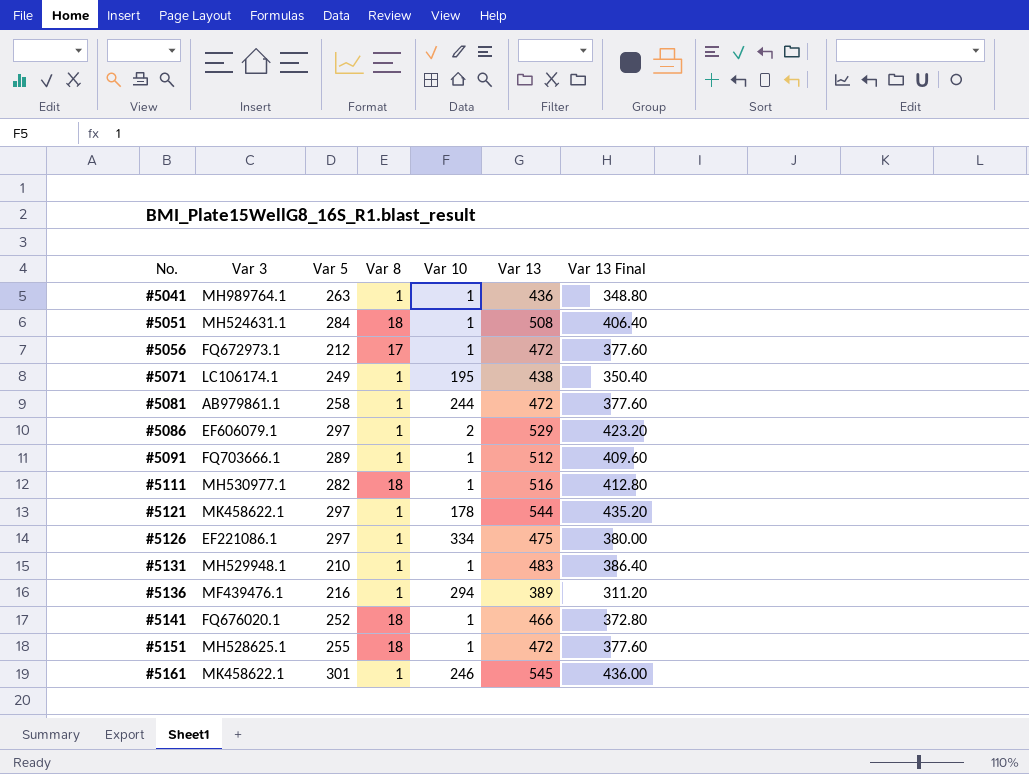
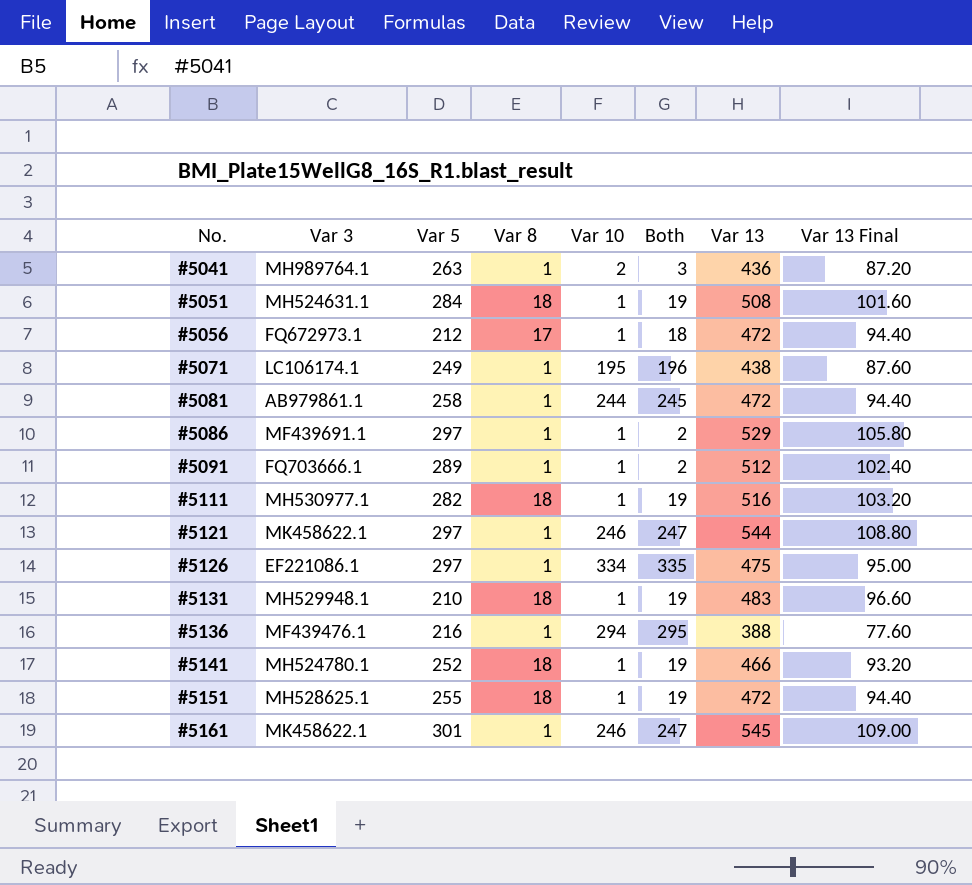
column Both | formula: none -> [Var 8] + [Var 10]
column Var 13 Final | formula: [Var 13] * 0.8 -> [Var 13] * 0.2
#5041 | Var 10: 1 -> 2
#5086 | Var 3: EF606079.1 -> MF439691.1
#5086 | Var 10: 2 -> 1
#5121 | Var 10: 178 -> 246
#5131 | Var 8: 1 -> 18
#5136 | Var 13: 389 -> 388
#5141 | Var 3: FQ676020.1 -> MH524780.1

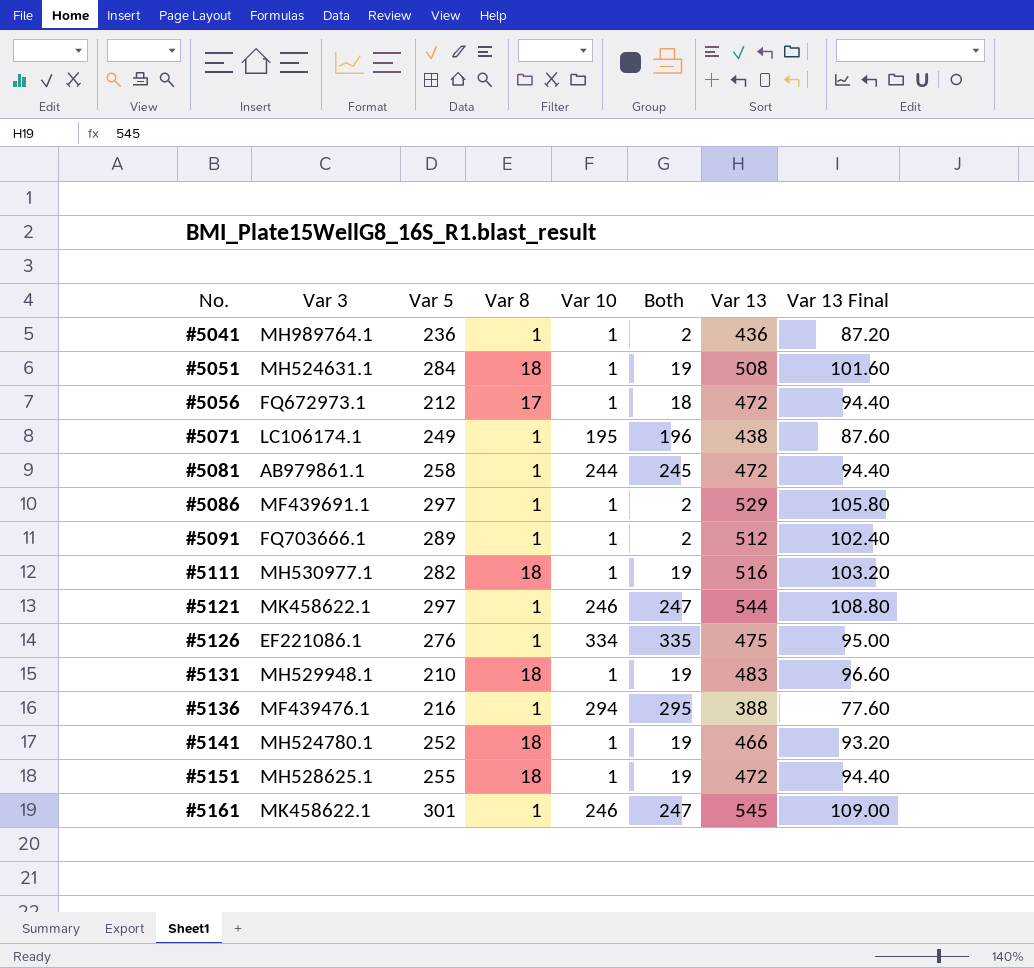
#5041 | Var 5: 263 -> 236
#5041 | Var 10: 2 -> 1
#5041 | Both: 3 -> 2
#5126 | Var 5: 297 -> 276

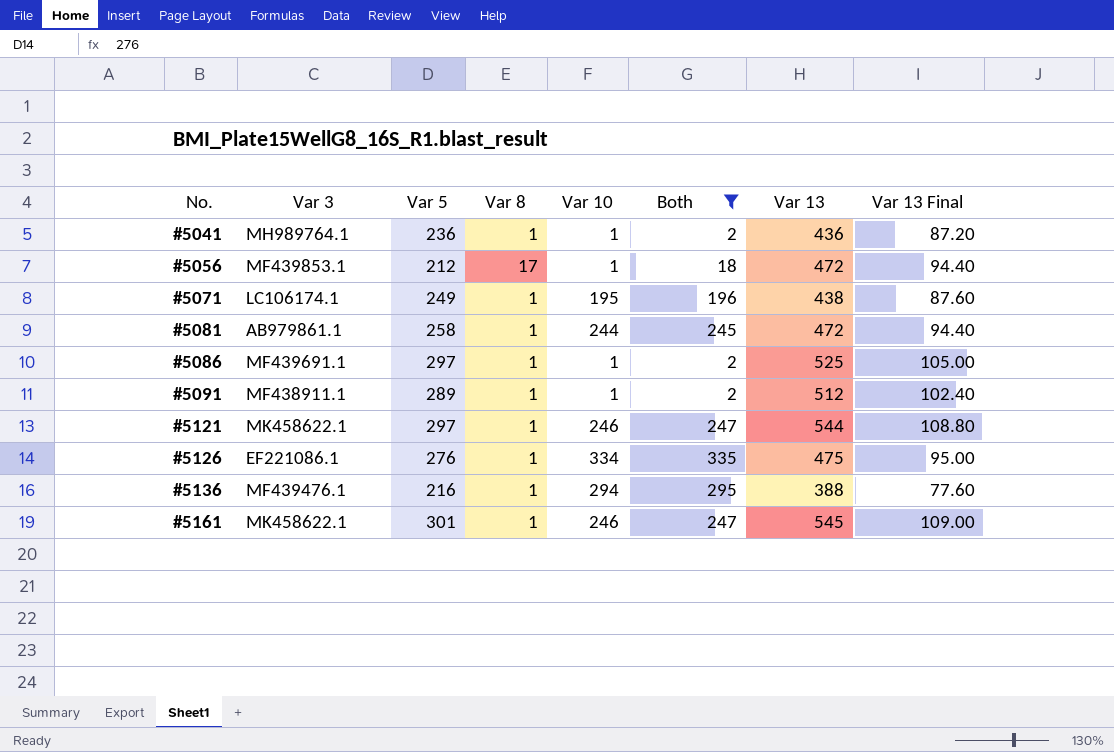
filter: none -> Both != 19
#5056 | Var 3: FQ672973.1 -> MF439853.1
#5086 | Var 13: 529 -> 525
#5086 | Var 13 Final: 105.80 -> 105.00
#5091 | Var 3: FQ703666.1 -> MF438911.1

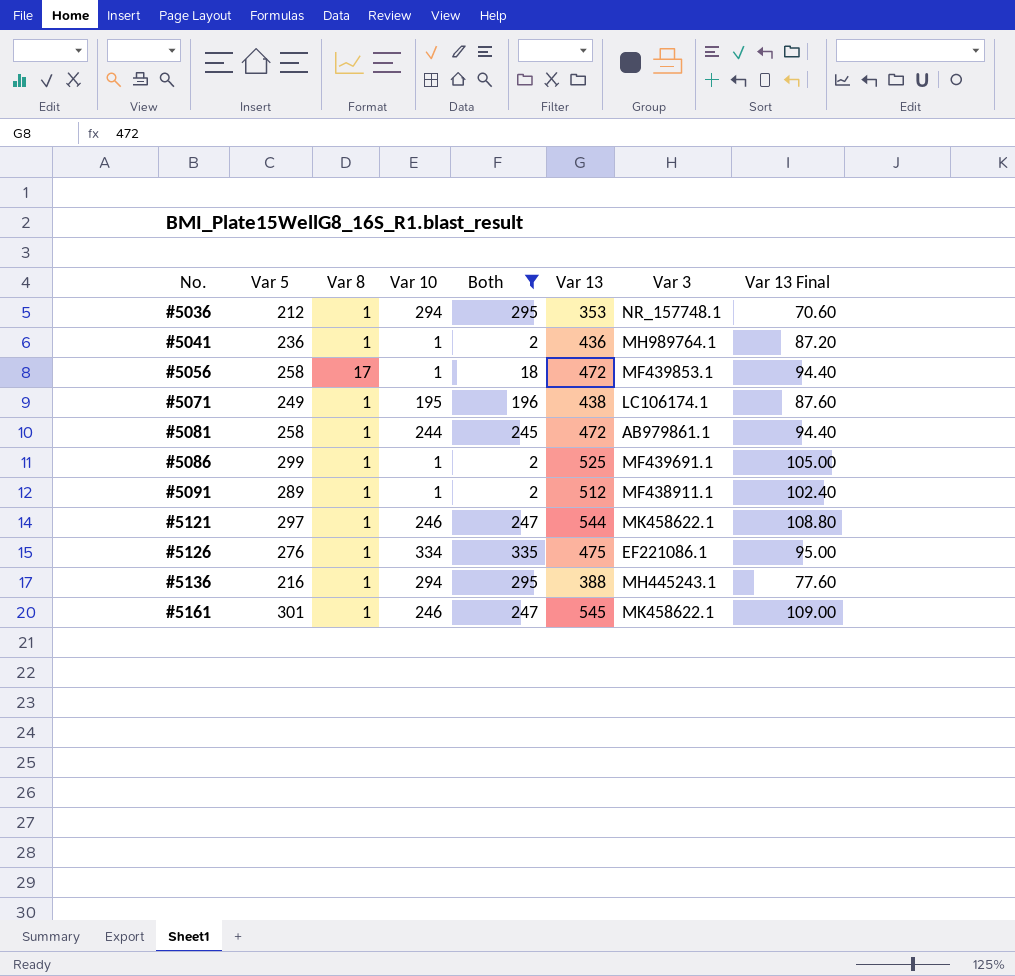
column Var 3 | position: 2 -> 7
row #5036: none -> 212 | 1 | 294 | 295 | 353 | NR_157748.1 | 70.60
#5056 | Var 5: 212 -> 258
#5086 | Var 5: 297 -> 299
#5136 | Var 3: MF439476.1 -> MH445243.1

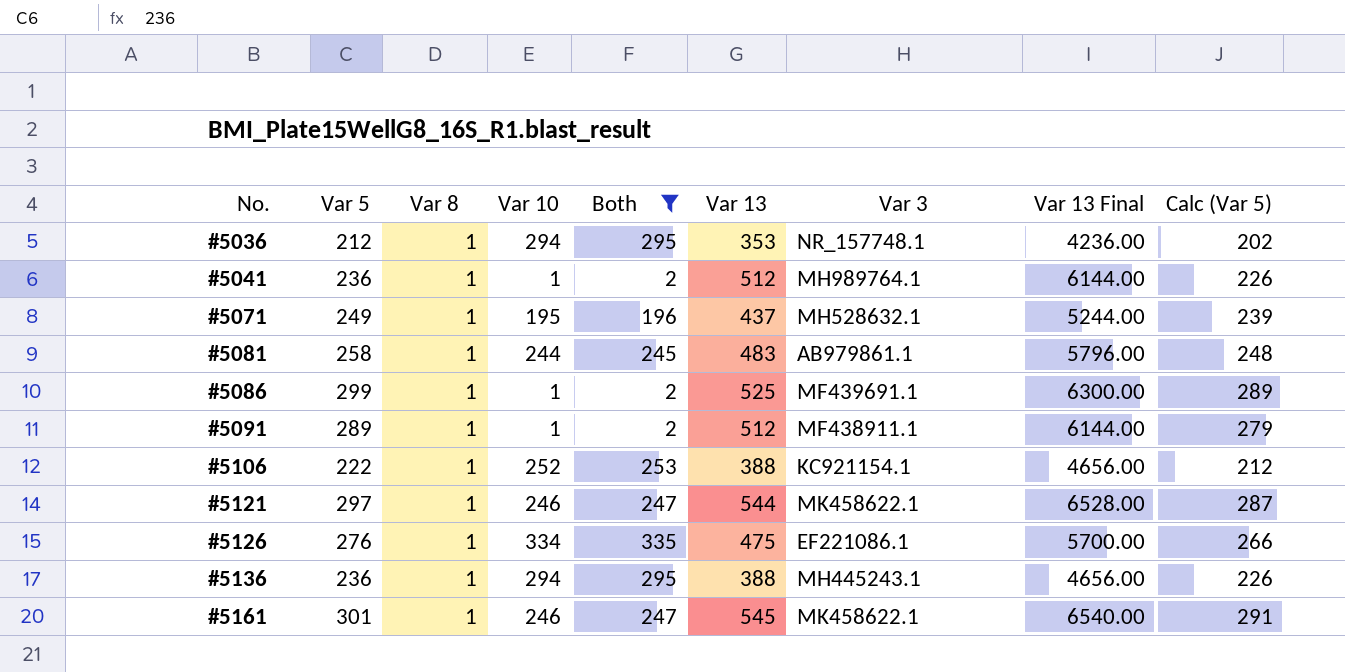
column Var 13 Final | formula: [Var 13] * 0.2 -> [Var 13] * 12
column Calc (Var 5) | formula: none -> [Var 5] - 10
row #5056: 258 | 17 | 1 | 18 | 472 | MF439853.1 | 94.40 -> none
#5041 | Var 13: 436 -> 512
#5071 | Var 13: 438 -> 437
#5071 | Var 3: LC106174.1 -> MH528632.1
#5081 | Var 13: 472 -> 483
row #5106: none -> 222 | 1 | 252 | 253 | 388 | KC921154.1 | 4656.00 | 212
#5136 | Var 5: 216 -> 236

